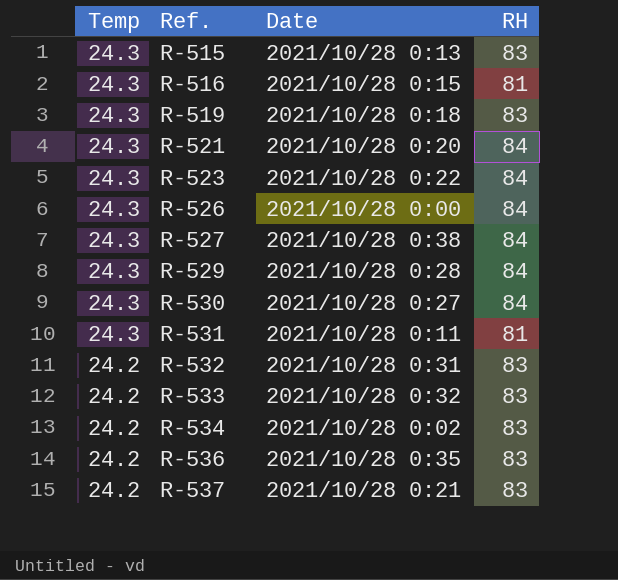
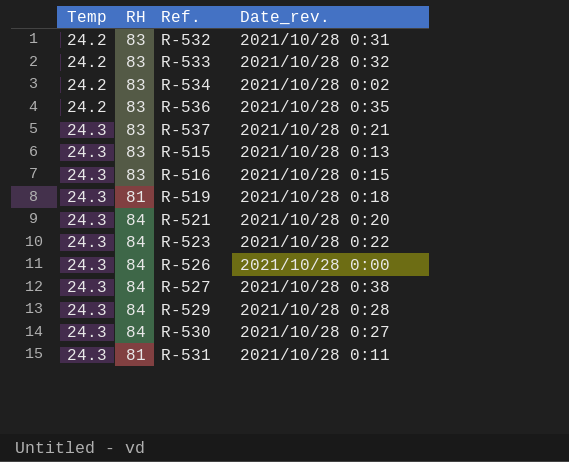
row order: Temp descending -> Temp ascending
column RH | position: 4 -> 2
column name: Date -> Date_rev.
R-537 | Temp: 24.2 -> 24.3
R-516 | RH: 81 -> 83
R-519 | RH: 83 -> 81

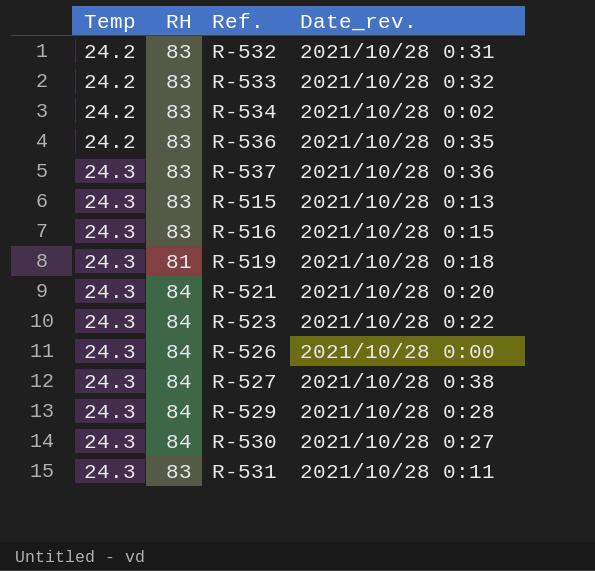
R-537 | Date_rev.: 2021/10/28 0:21 -> 2021/10/28 0:36
R-531 | RH: 81 -> 83

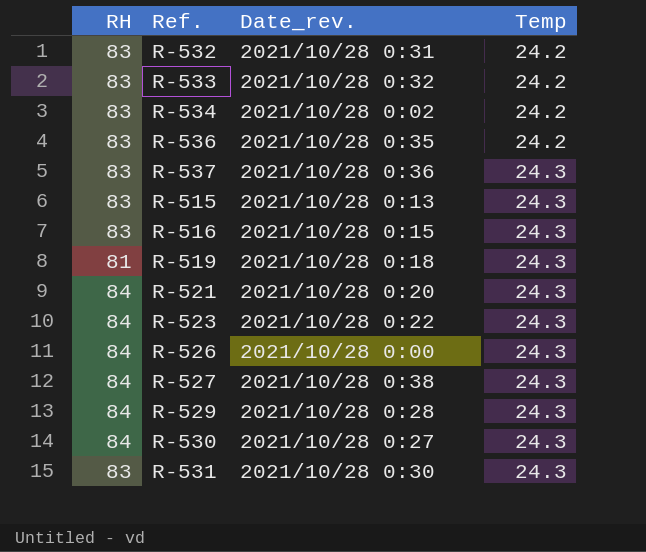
column Temp | position: 1 -> 4
R-531 | Date_rev.: 2021/10/28 0:11 -> 2021/10/28 0:30

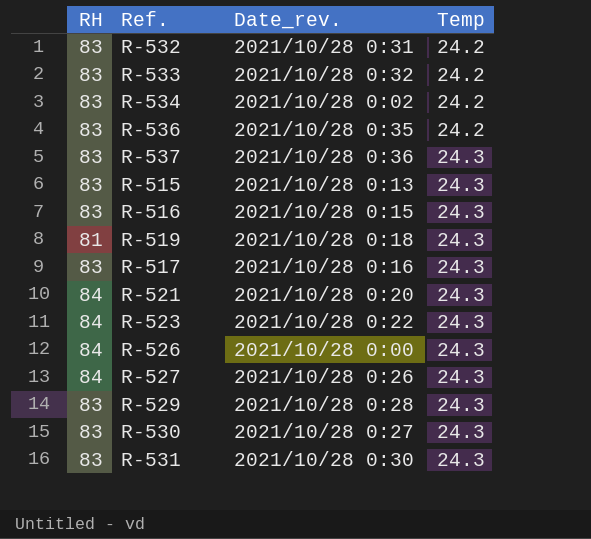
row R-517: none -> 83 | 2021/10/28 0:16 | 24.3
R-527 | Date_rev.: 2021/10/28 0:38 -> 2021/10/28 0:26
R-529 | RH: 84 -> 83
R-530 | RH: 84 -> 83

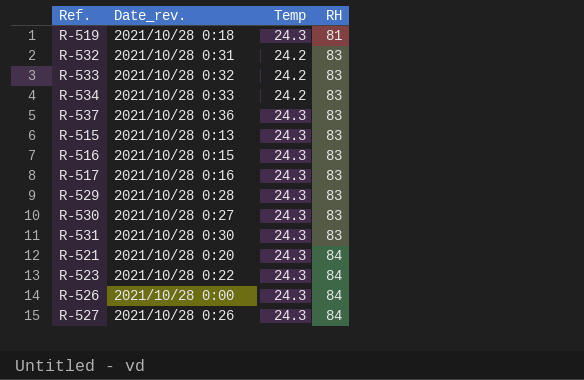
row order: Temp ascending -> RH ascending
column RH | position: 1 -> 4
row R-536: 83 | 2021/10/28 0:35 | 24.2 -> none
R-534 | Date_rev.: 2021/10/28 0:02 -> 2021/10/28 0:33

